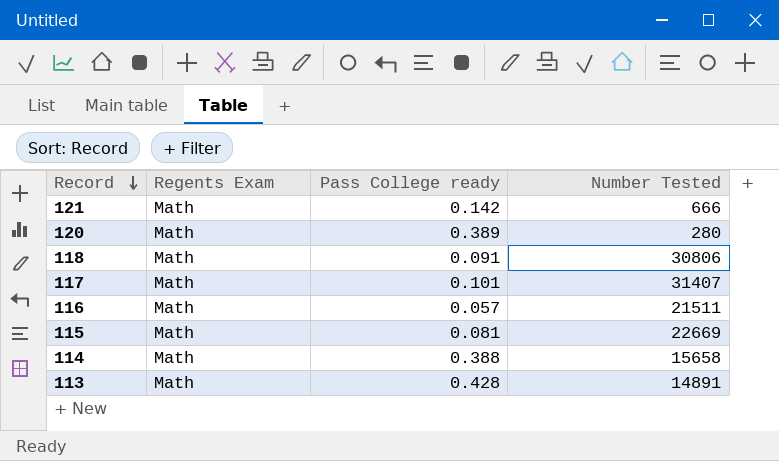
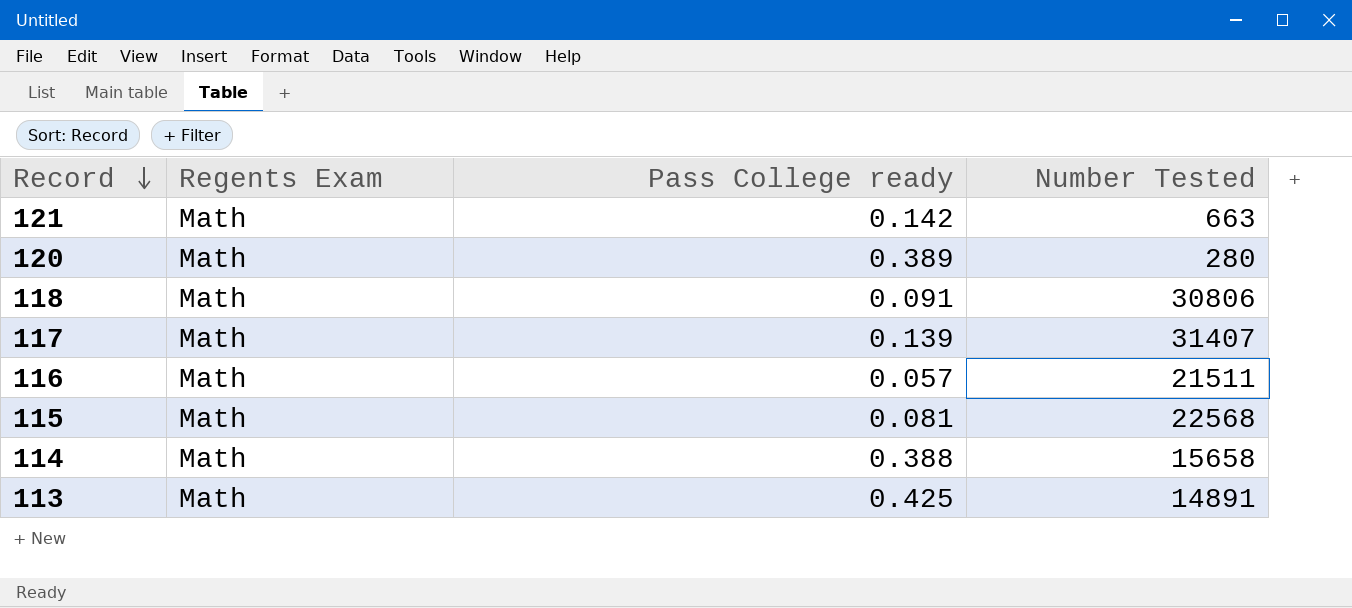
121 | Number Tested: 666 -> 663
117 | Pass College ready: 0.101 -> 0.139
115 | Number Tested: 22669 -> 22568
113 | Pass College ready: 0.428 -> 0.425

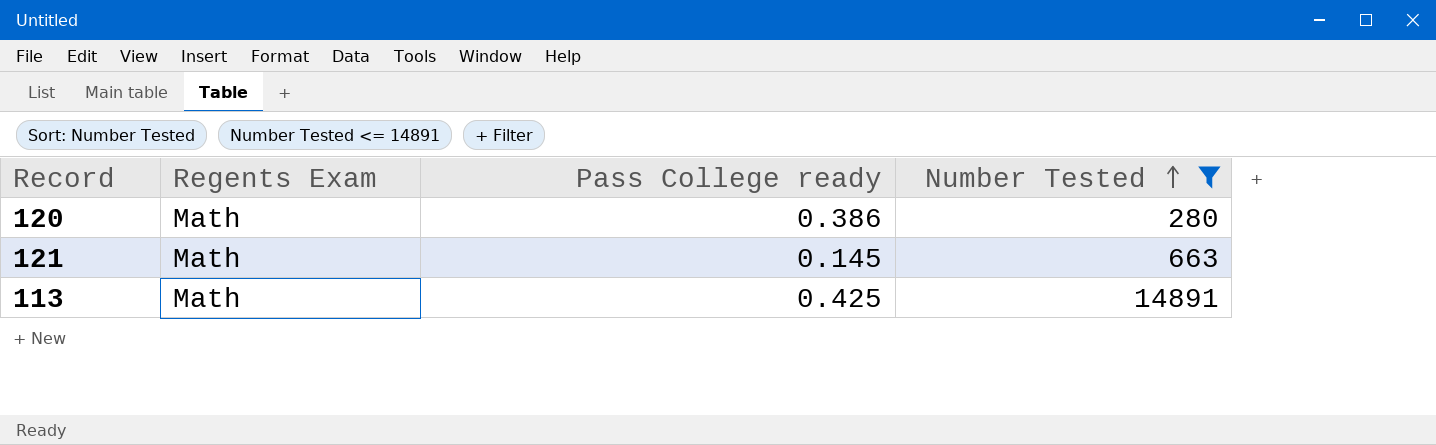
filter: none -> Number Tested <= 14891
row order: Record descending -> Number Tested ascending
120 | Pass College ready: 0.389 -> 0.386
121 | Pass College ready: 0.142 -> 0.145

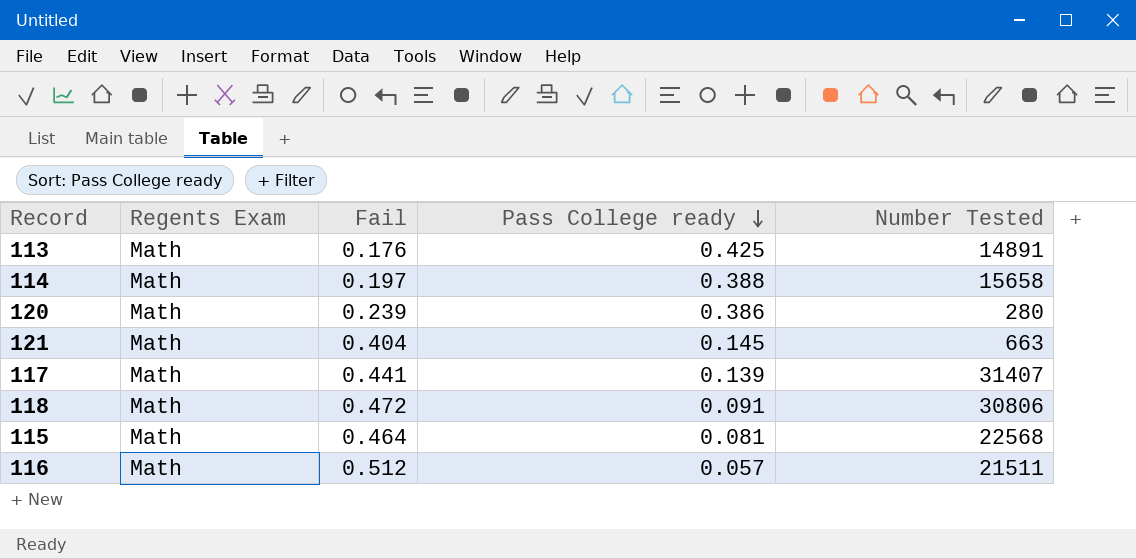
filter: Number Tested <= 14891 -> none
row order: Number Tested ascending -> Pass College ready descending
column Fail | position: none -> 3

